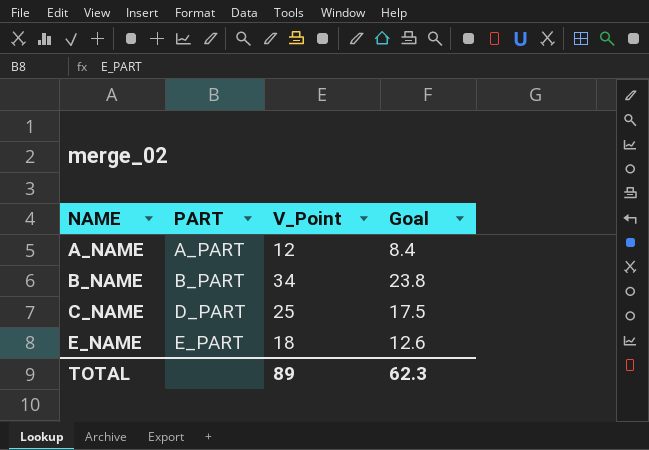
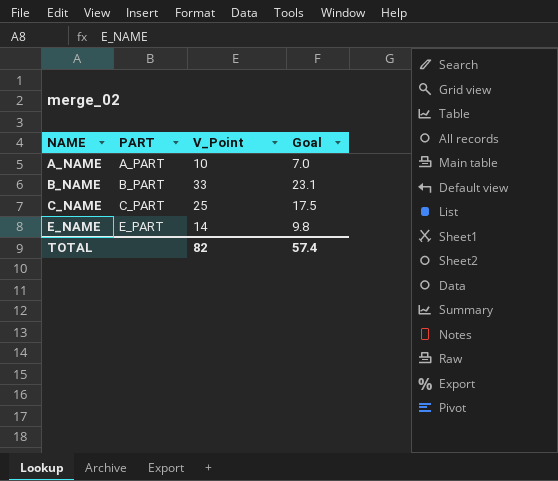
A_NAME | V_Point: 12 -> 10
A_NAME | Goal: 8.4 -> 7.0
B_NAME | V_Point: 34 -> 33
B_NAME | Goal: 23.8 -> 23.1
C_NAME | PART: D_PART -> C_PART
E_NAME | V_Point: 18 -> 14
E_NAME | Goal: 12.6 -> 9.8
TOTAL | V_Point: 89 -> 82
TOTAL | Goal: 62.3 -> 57.4

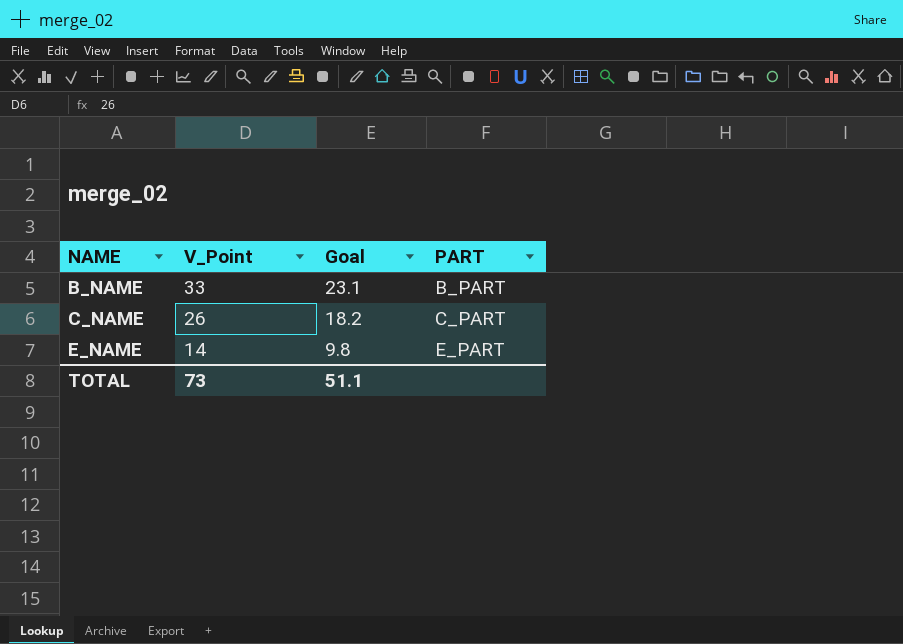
column PART | position: 2 -> 4
row A_NAME: A_PART | 10 | 7.0 -> none
C_NAME | V_Point: 25 -> 26
C_NAME | Goal: 17.5 -> 18.2
TOTAL | V_Point: 82 -> 73
TOTAL | Goal: 57.4 -> 51.1

